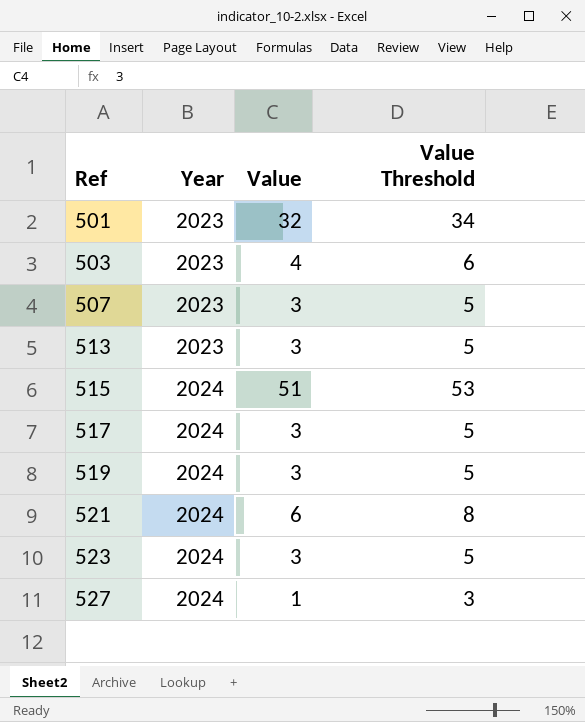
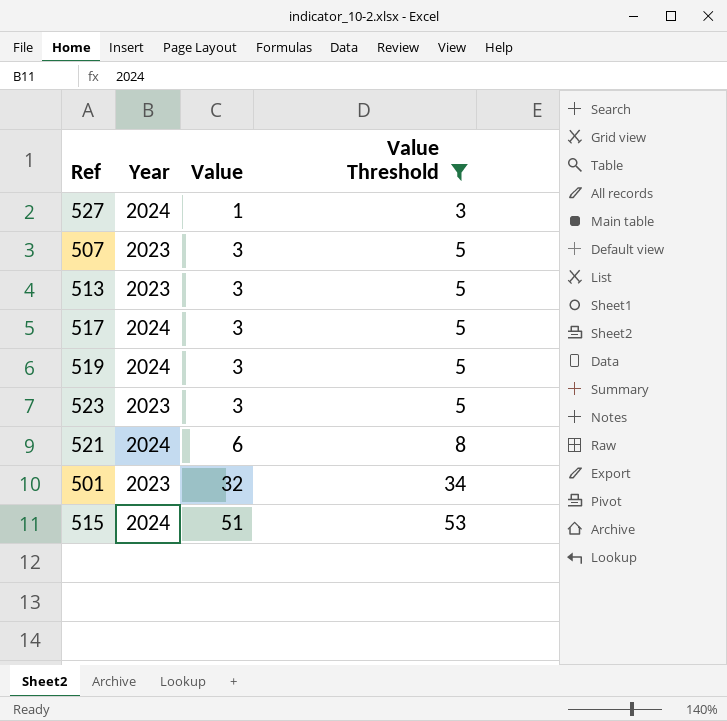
filter: none -> Value Threshold != 6
row order: Ref ascending -> Value ascending
523 | Year: 2024 -> 2023

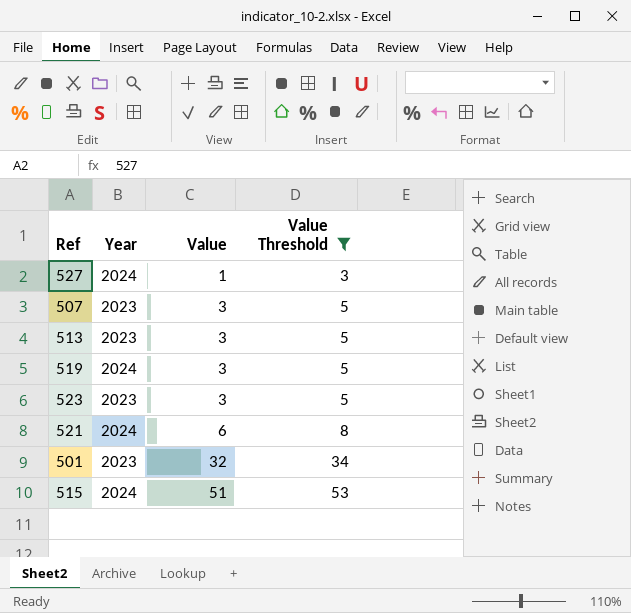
row 517: 2024 | 3 | 5 -> none

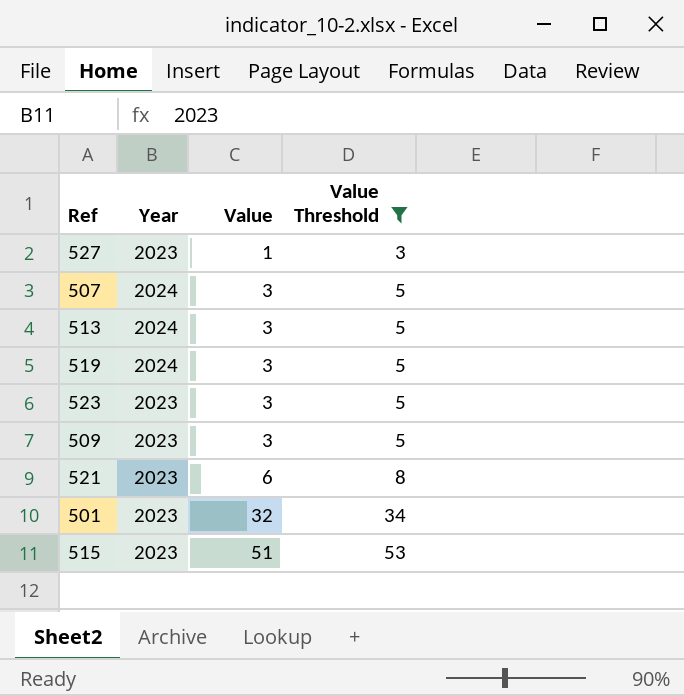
527 | Year: 2024 -> 2023
507 | Year: 2023 -> 2024
513 | Year: 2023 -> 2024
row 509: none -> 2023 | 3 | 5
521 | Year: 2024 -> 2023
515 | Year: 2024 -> 2023

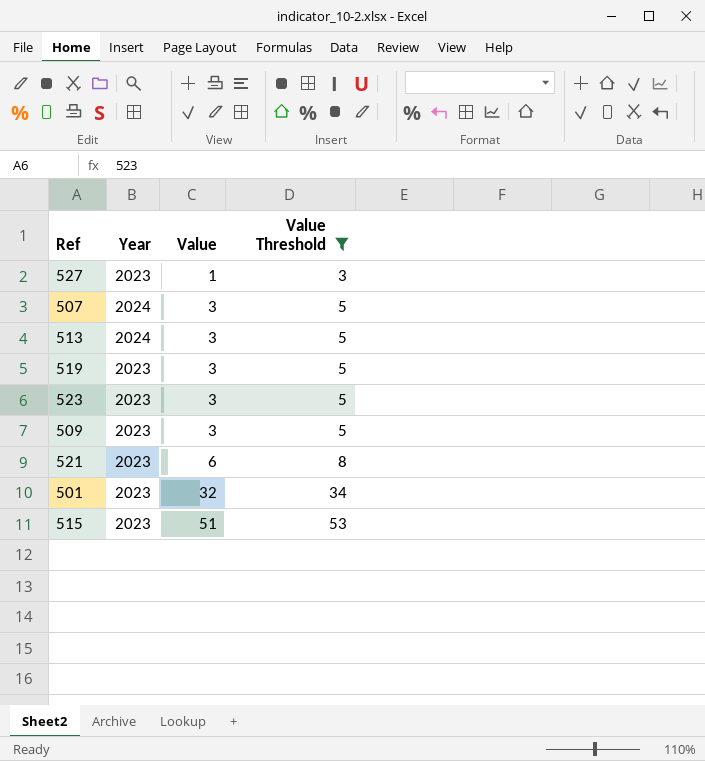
519 | Year: 2024 -> 2023

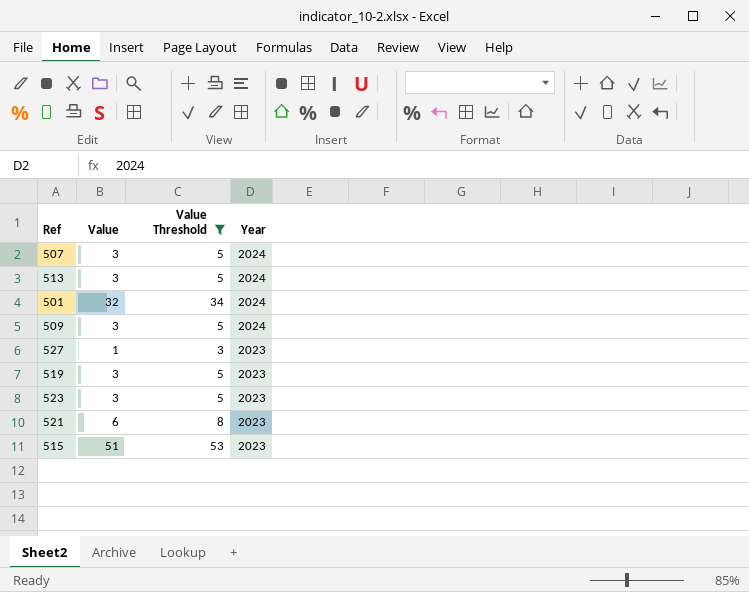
row order: Value ascending -> Year descending
column Year | position: 2 -> 4
501 | Year: 2023 -> 2024
509 | Year: 2023 -> 2024

